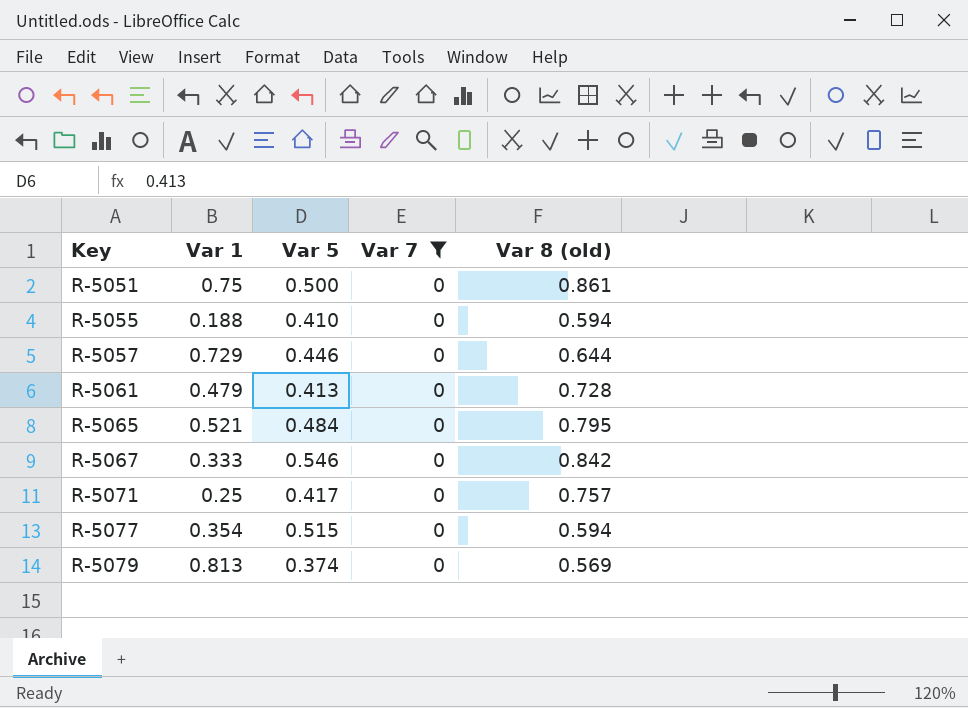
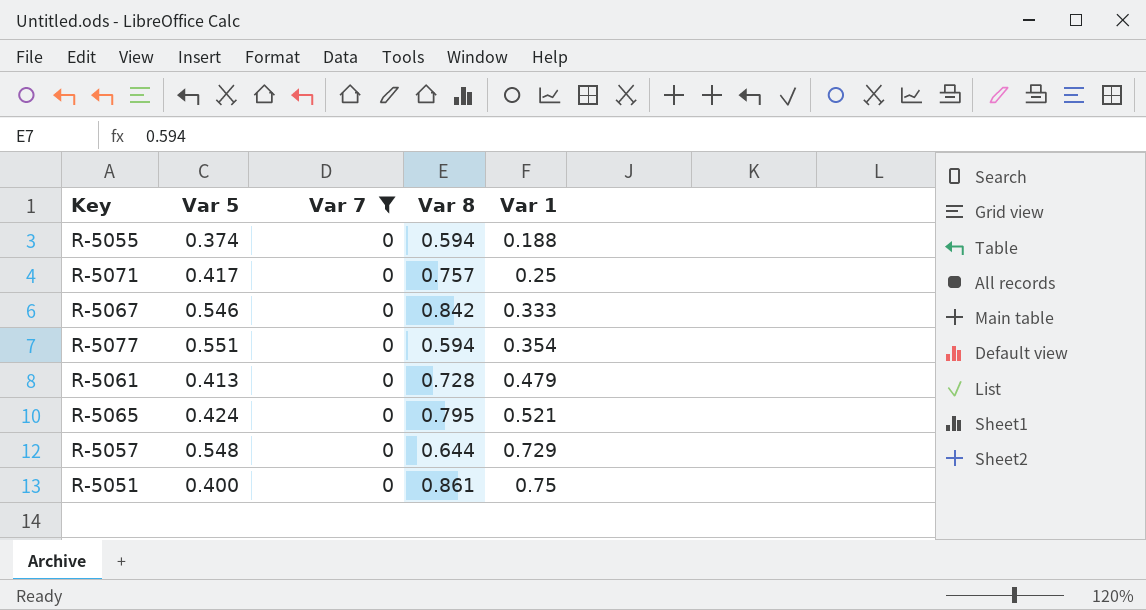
row order: Key ascending -> Var 1 ascending
column name: Var 8 (old) -> Var 8
column Var 1 | position: 2 -> 5
row R-5079: 0.813 | 0.374 | 0 | 0.569 -> none
R-5055 | Var 5: 0.410 -> 0.374
R-5077 | Var 5: 0.515 -> 0.551
R-5065 | Var 5: 0.484 -> 0.424
R-5057 | Var 5: 0.446 -> 0.548
R-5051 | Var 5: 0.500 -> 0.400

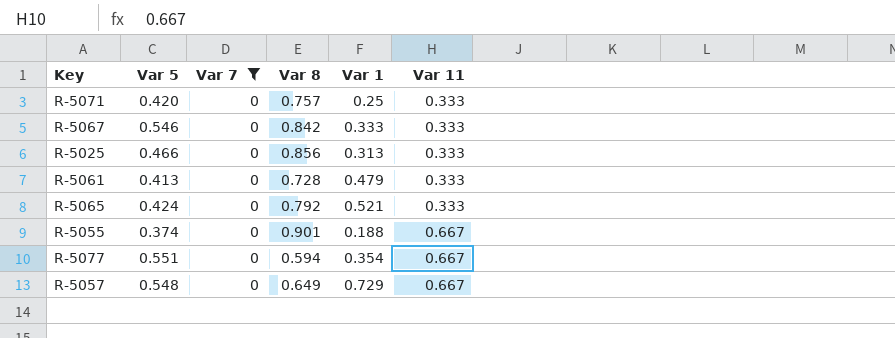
row order: Var 1 ascending -> Var 11 ascending
column Var 11 | position: none -> 6
row R-5051: 0.400 | 0 | 0.861 | 0.75 -> none
R-5071 | Var 5: 0.417 -> 0.420
row R-5025: none -> 0.466 | 0 | 0.856 | 0.313 | 0.333
R-5065 | Var 8: 0.795 -> 0.792
R-5055 | Var 8: 0.594 -> 0.901
R-5057 | Var 8: 0.644 -> 0.649

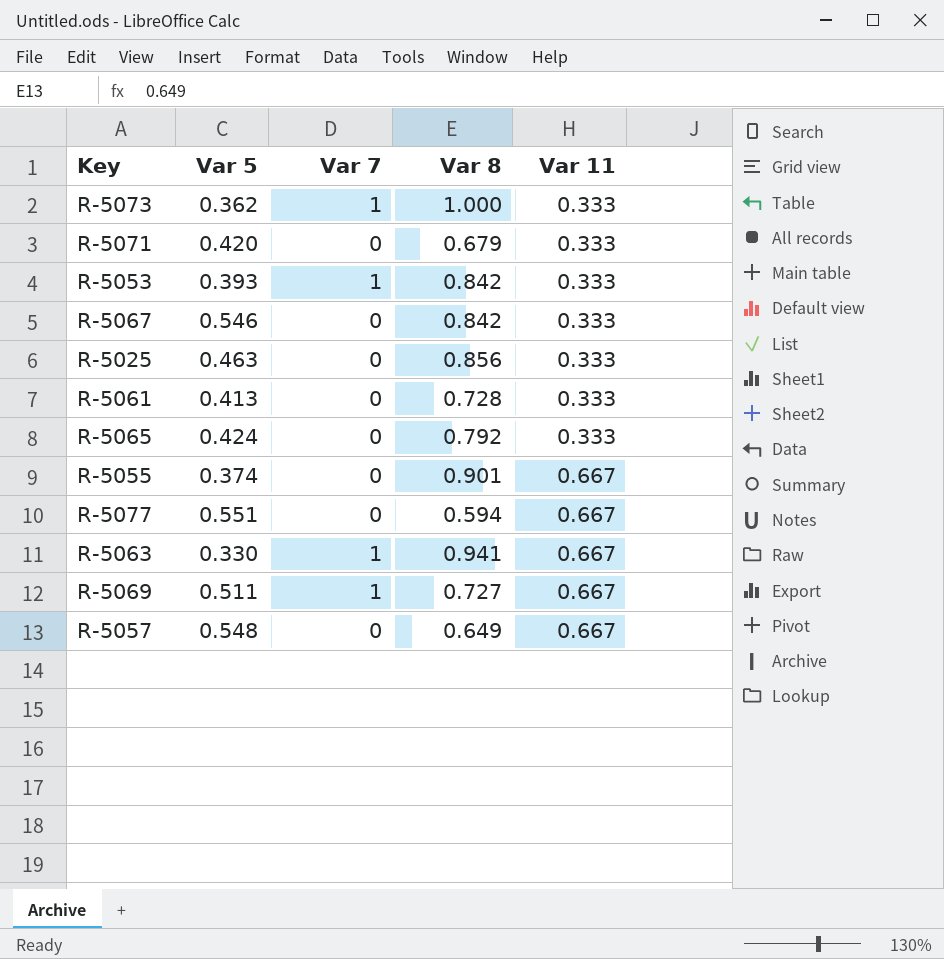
filter: Var 7 = 0 -> none
column Var 1 | position: 5 -> none
R-5071 | Var 8: 0.757 -> 0.679
R-5025 | Var 5: 0.466 -> 0.463

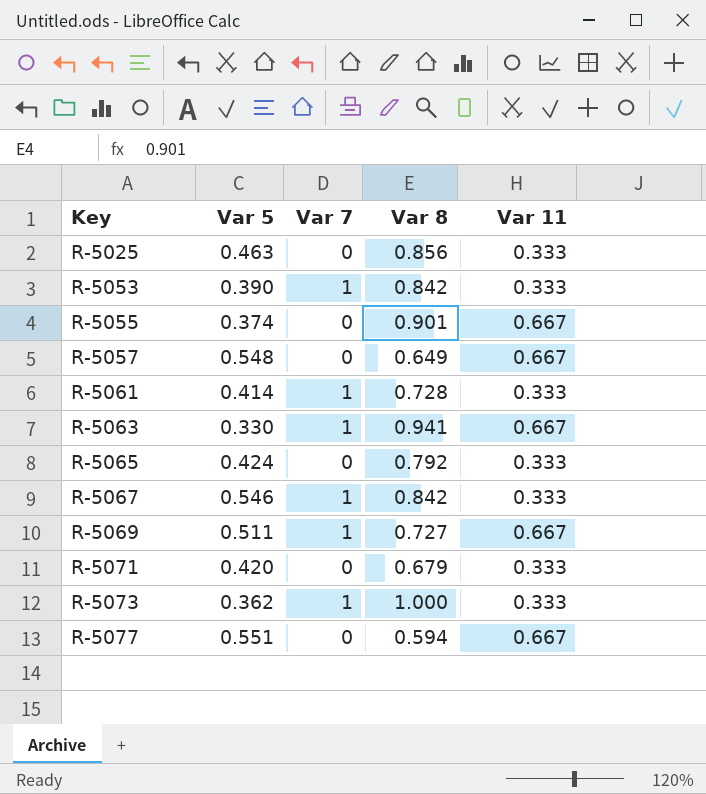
row order: Var 11 ascending -> Key ascending
R-5053 | Var 5: 0.393 -> 0.390
R-5061 | Var 5: 0.413 -> 0.414
R-5061 | Var 7: 0 -> 1
R-5067 | Var 7: 0 -> 1

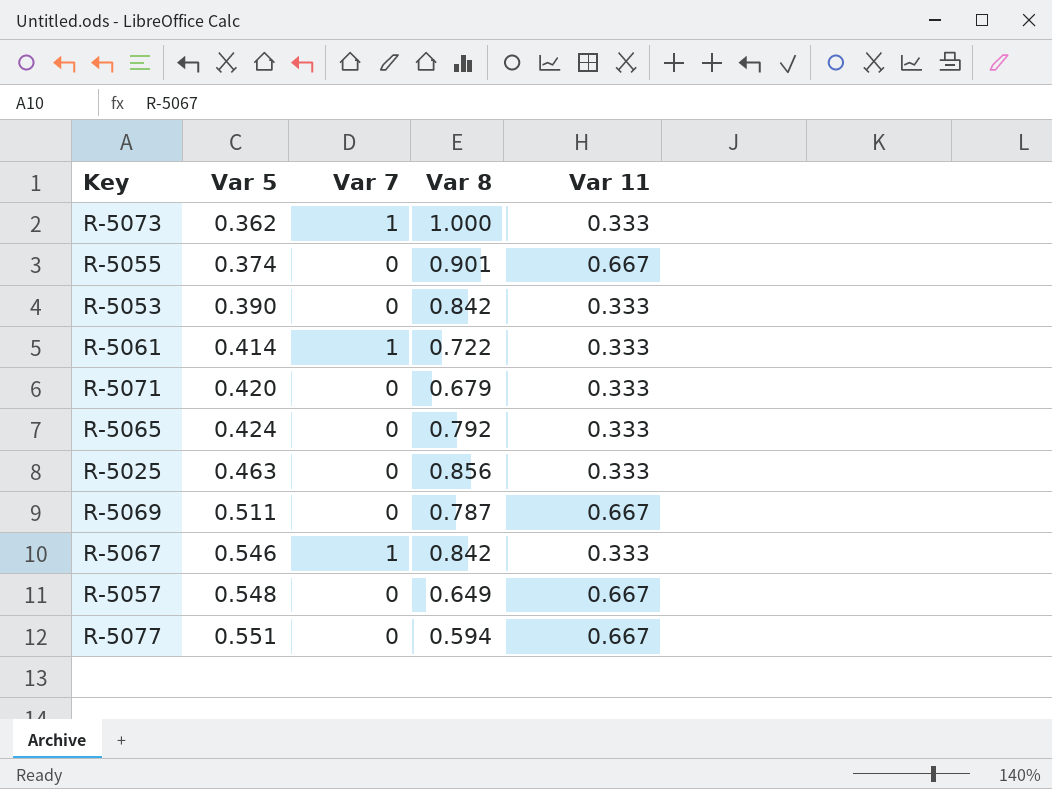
row order: Key ascending -> Var 5 ascending
row R-5063: 0.330 | 1 | 0.941 | 0.667 -> none
R-5053 | Var 7: 1 -> 0
R-5061 | Var 8: 0.728 -> 0.722
R-5069 | Var 7: 1 -> 0
R-5069 | Var 8: 0.727 -> 0.787

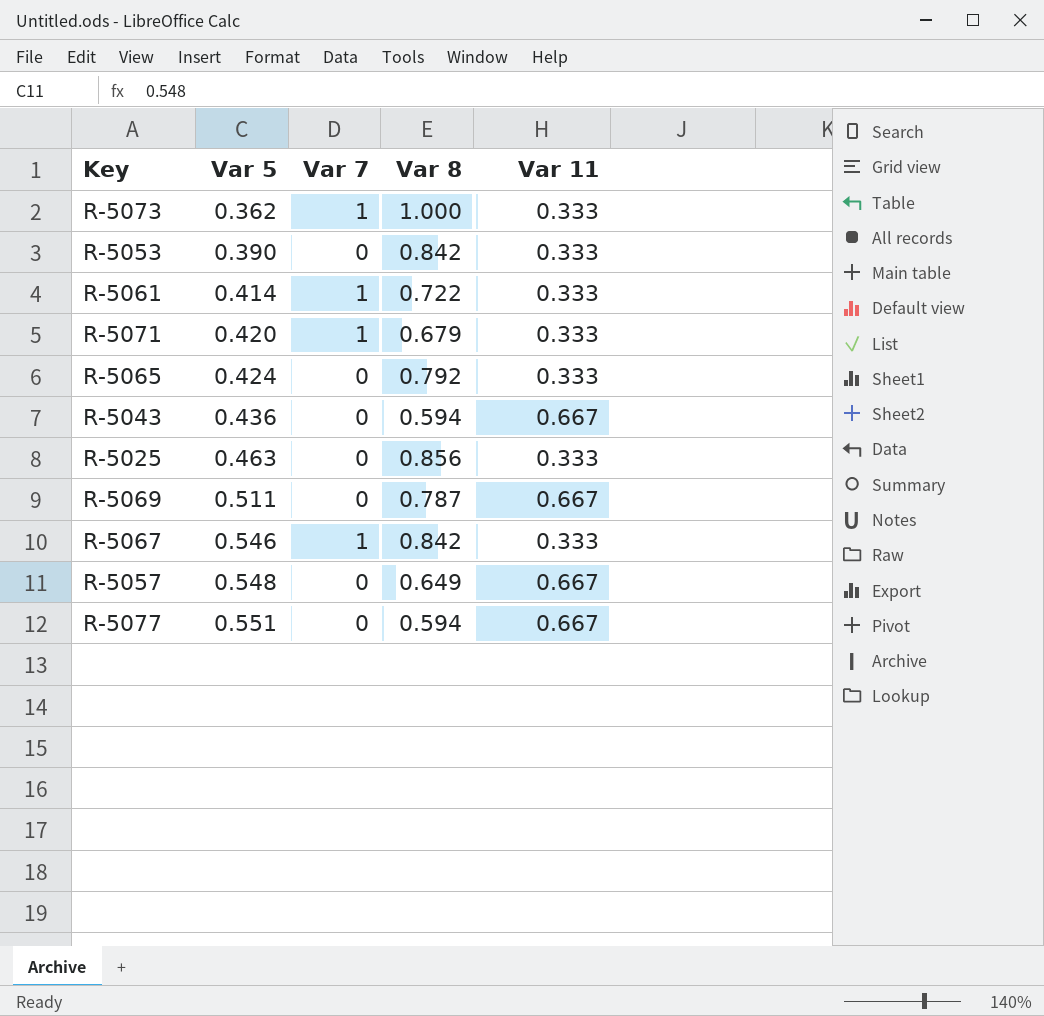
row R-5055: 0.374 | 0 | 0.901 | 0.667 -> none
R-5071 | Var 7: 0 -> 1
row R-5043: none -> 0.436 | 0 | 0.594 | 0.667

